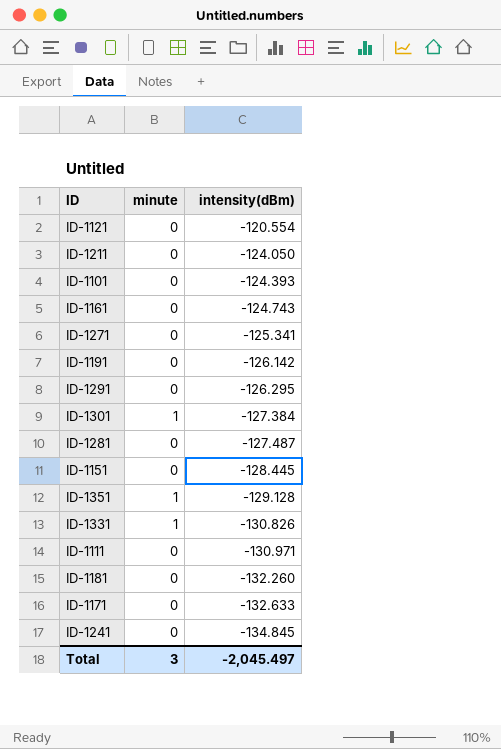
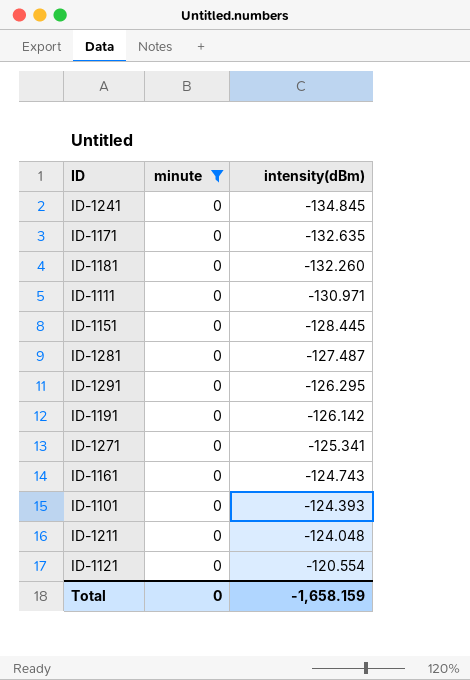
filter: none -> minute = 0
row order: intensity(dBm) descending -> intensity(dBm) ascending
ID-1171 | intensity(dBm): -132.633 -> -132.635
ID-1211 | intensity(dBm): -124.050 -> -124.048
Total | minute: 3 -> 0
Total | intensity(dBm): -2,045.497 -> -1,658.159

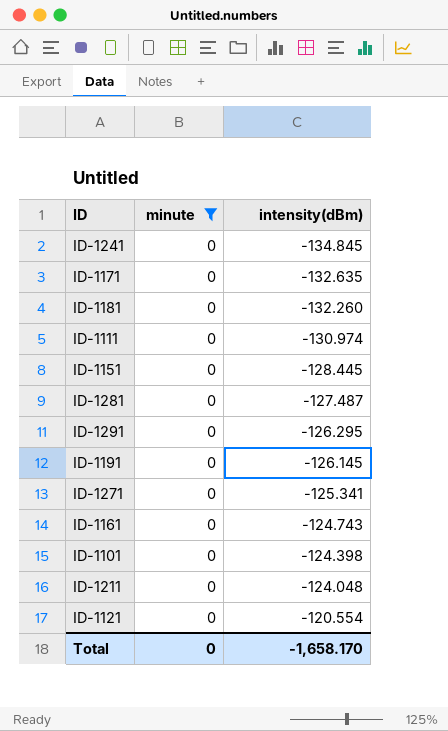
ID-1111 | intensity(dBm): -130.971 -> -130.974
ID-1191 | intensity(dBm): -126.142 -> -126.145
ID-1101 | intensity(dBm): -124.393 -> -124.398
Total | intensity(dBm): -1,658.159 -> -1,658.170

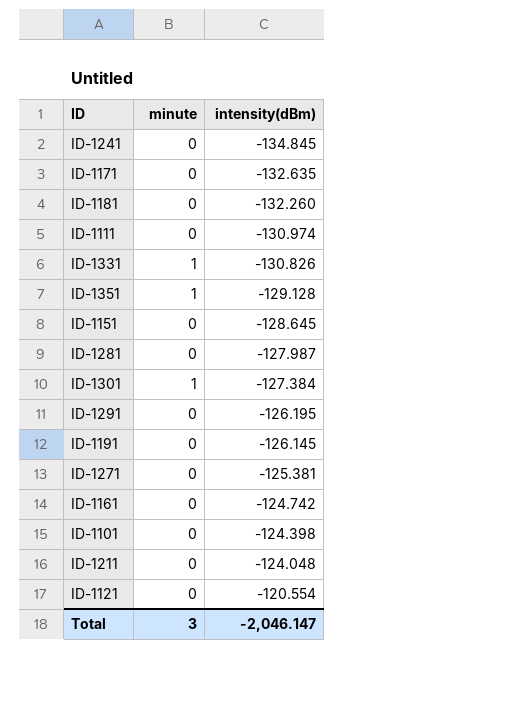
filter: minute = 0 -> none
ID-1151 | intensity(dBm): -128.445 -> -128.645
ID-1281 | intensity(dBm): -127.487 -> -127.987
ID-1291 | intensity(dBm): -126.295 -> -126.195
ID-1271 | intensity(dBm): -125.341 -> -125.381
ID-1161 | intensity(dBm): -124.743 -> -124.742
Total | minute: 0 -> 3
Total | intensity(dBm): -1,658.170 -> -2,046.147

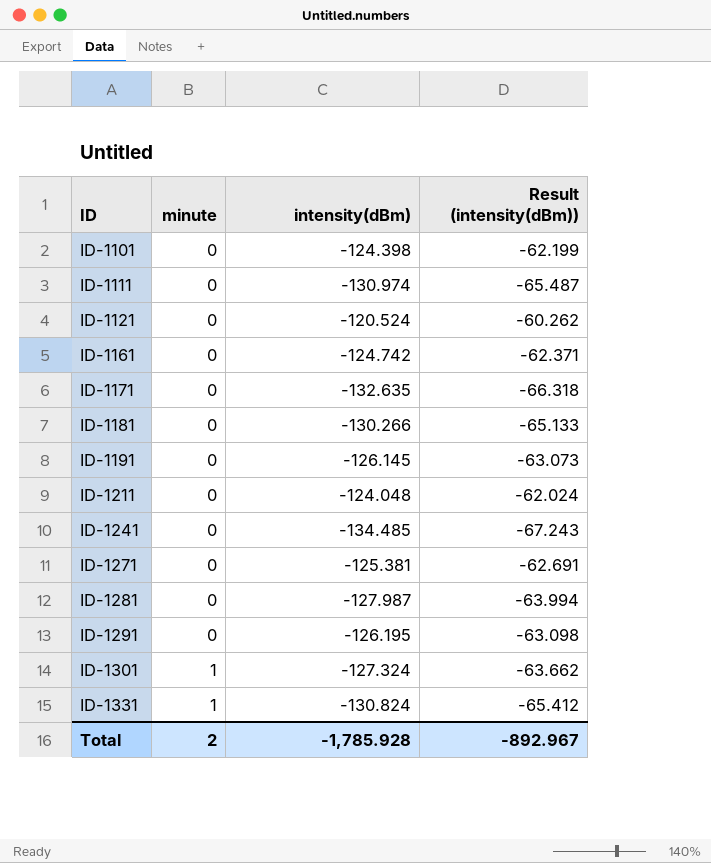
row order: intensity(dBm) ascending -> ID ascending
column Result (intensity(dBm)) | formula: none -> [intensity(dBm)] * 0.5
row ID-1351: 1 | -129.128 -> none
row ID-1151: 0 | -128.645 -> none
ID-1121 | intensity(dBm): -120.554 -> -120.524
ID-1181 | intensity(dBm): -132.260 -> -130.266
ID-1241 | intensity(dBm): -134.845 -> -134.485
ID-1301 | intensity(dBm): -127.384 -> -127.324
ID-1331 | intensity(dBm): -130.826 -> -130.824
Total | minute: 3 -> 2
Total | intensity(dBm): -2,046.147 -> -1,785.928

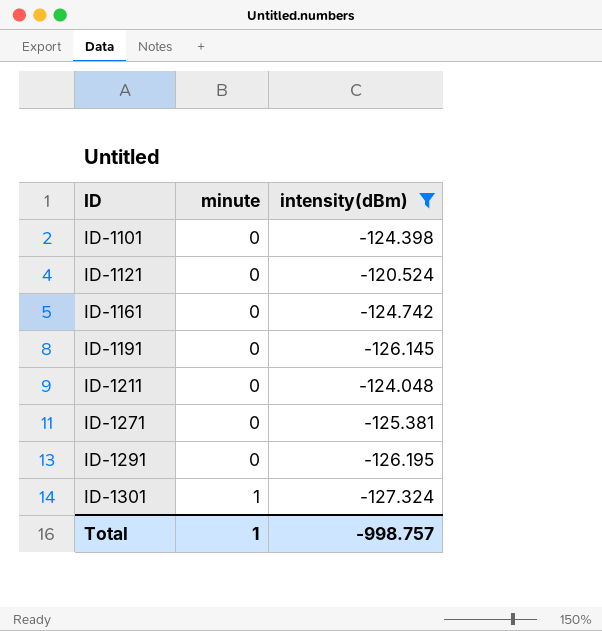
filter: none -> intensity(dBm) >= -127.324
column Result (intensity(dBm)) | formula: [intensity(dBm)] * 0.5 -> none
Total | minute: 2 -> 1
Total | intensity(dBm): -1,785.928 -> -998.757

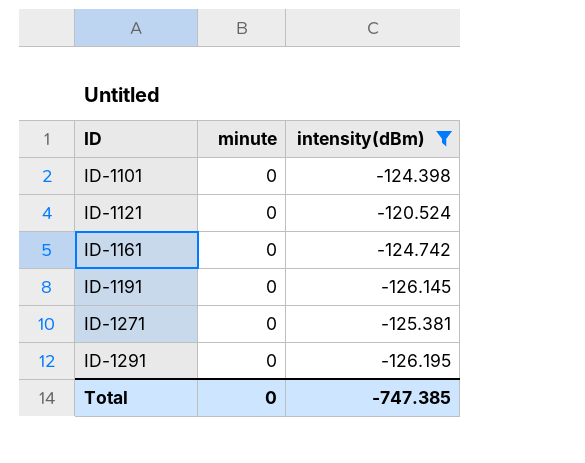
row ID-1211: 0 | -124.048 -> none
row ID-1301: 1 | -127.324 -> none
Total | minute: 1 -> 0
Total | intensity(dBm): -998.757 -> -747.385

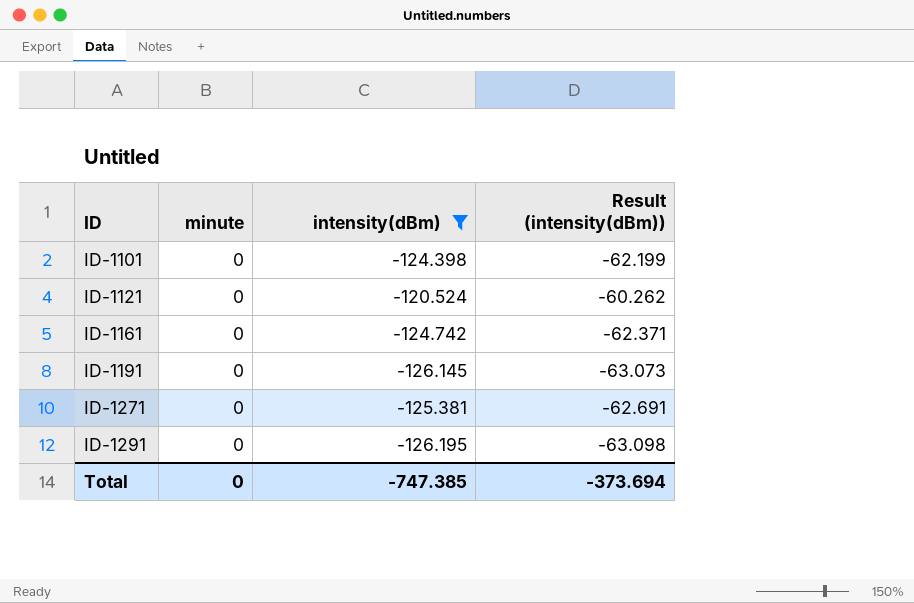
column Result (intensity(dBm)) | formula: none -> [intensity(dBm)] * 0.5

